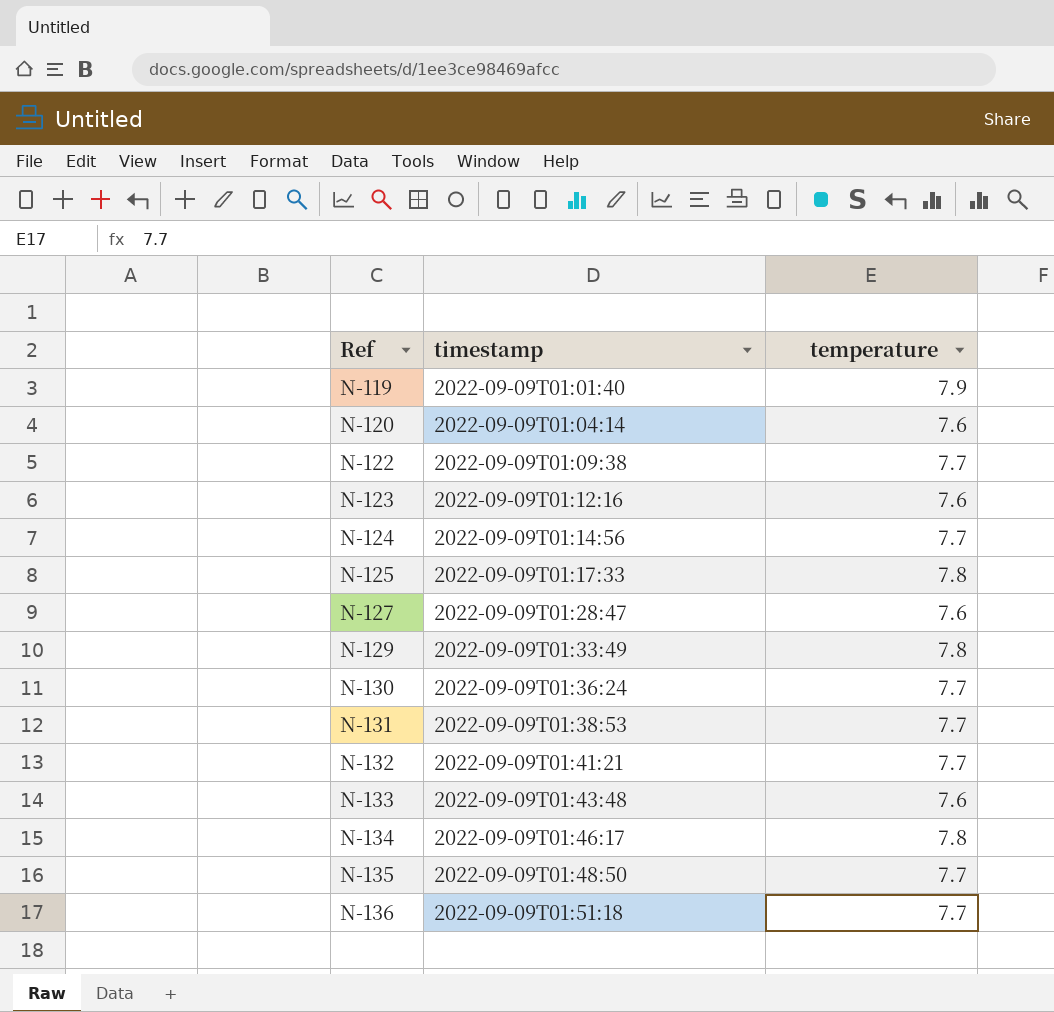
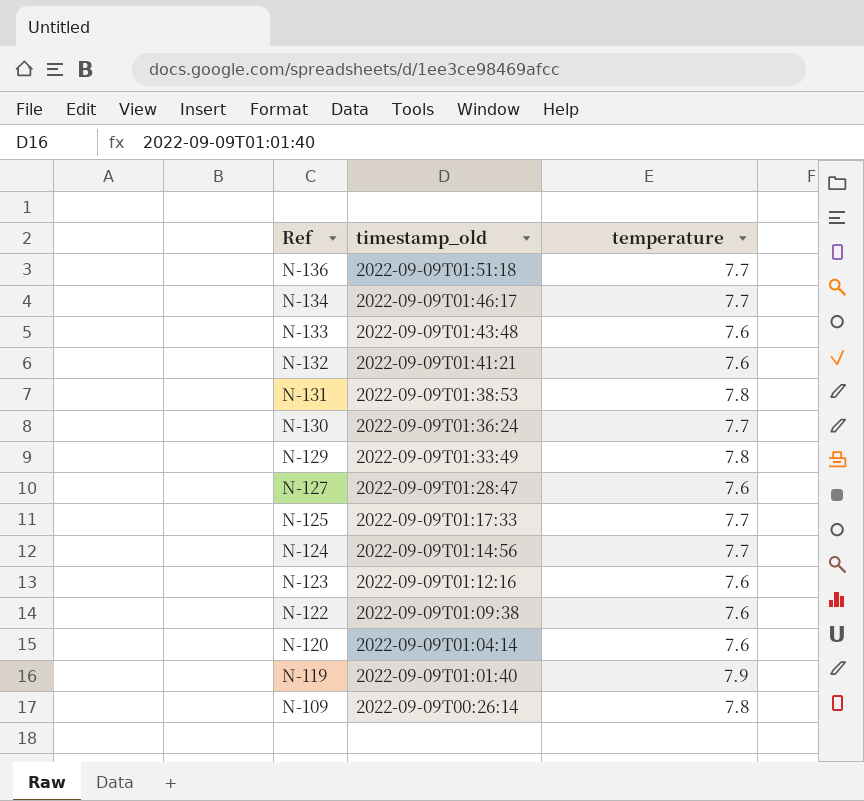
row order: Ref ascending -> Ref descending
column name: timestamp -> timestamp_old
row N-135: 2022-09-09T01:48:50 | 7.7 -> none
N-134 | temperature: 7.8 -> 7.7
N-132 | temperature: 7.7 -> 7.6
N-131 | temperature: 7.7 -> 7.8
N-125 | temperature: 7.8 -> 7.7
N-122 | temperature: 7.7 -> 7.6
row N-109: none -> 2022-09-09T00:26:14 | 7.8

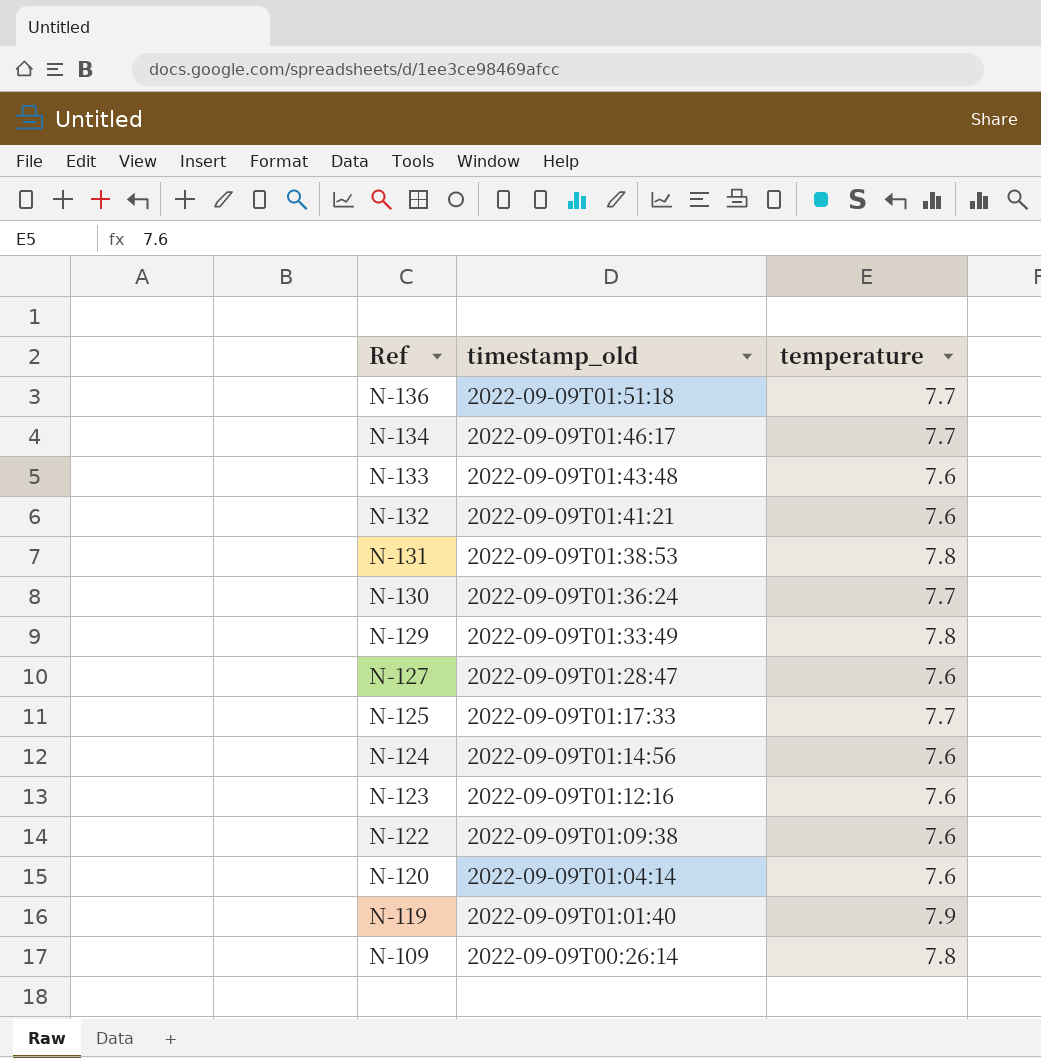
N-124 | temperature: 7.7 -> 7.6

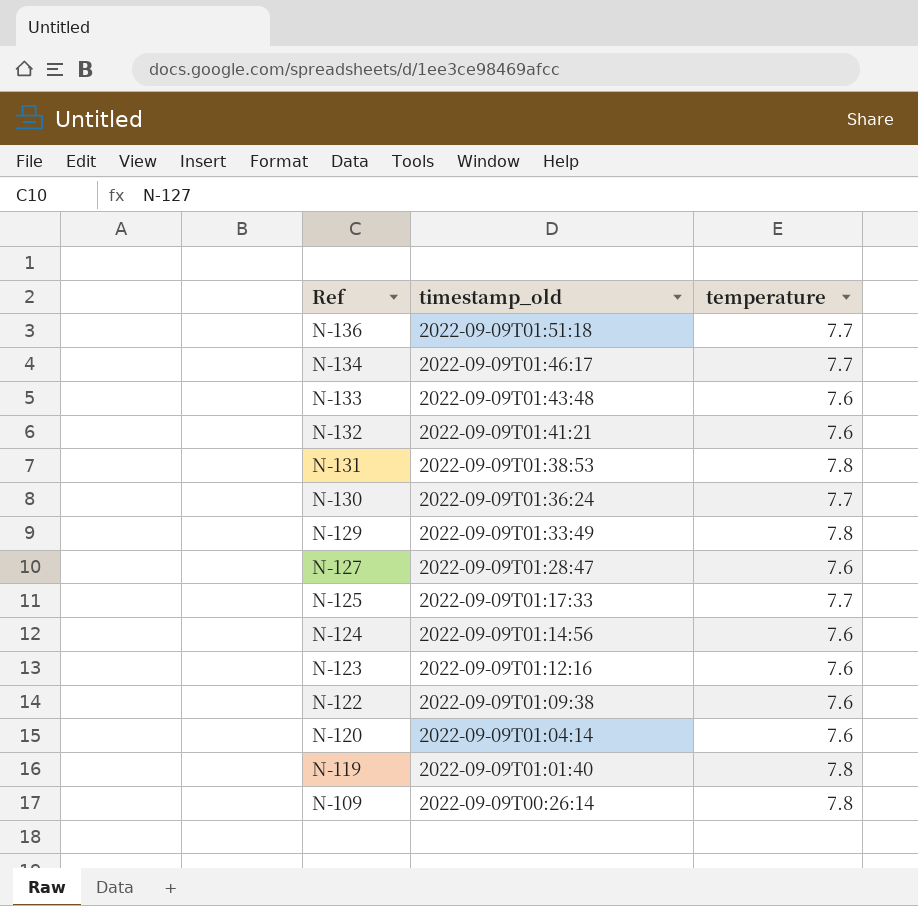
N-119 | temperature: 7.9 -> 7.8

